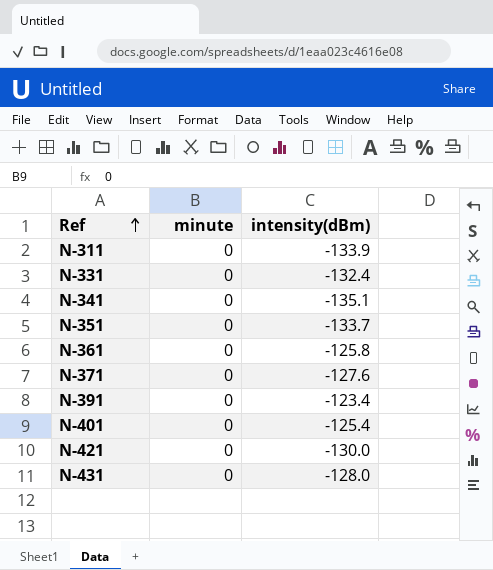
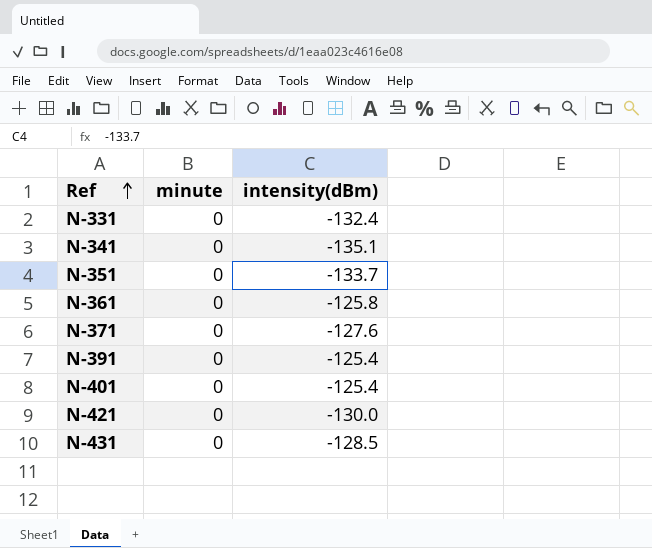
row N-311: 0 | -133.9 -> none
N-391 | intensity(dBm): -123.4 -> -125.4
N-431 | intensity(dBm): -128.0 -> -128.5

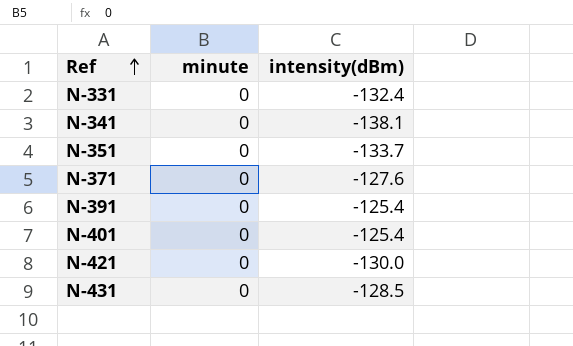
row N-361: 0 | -125.8 -> none
N-341 | intensity(dBm): -135.1 -> -138.1

